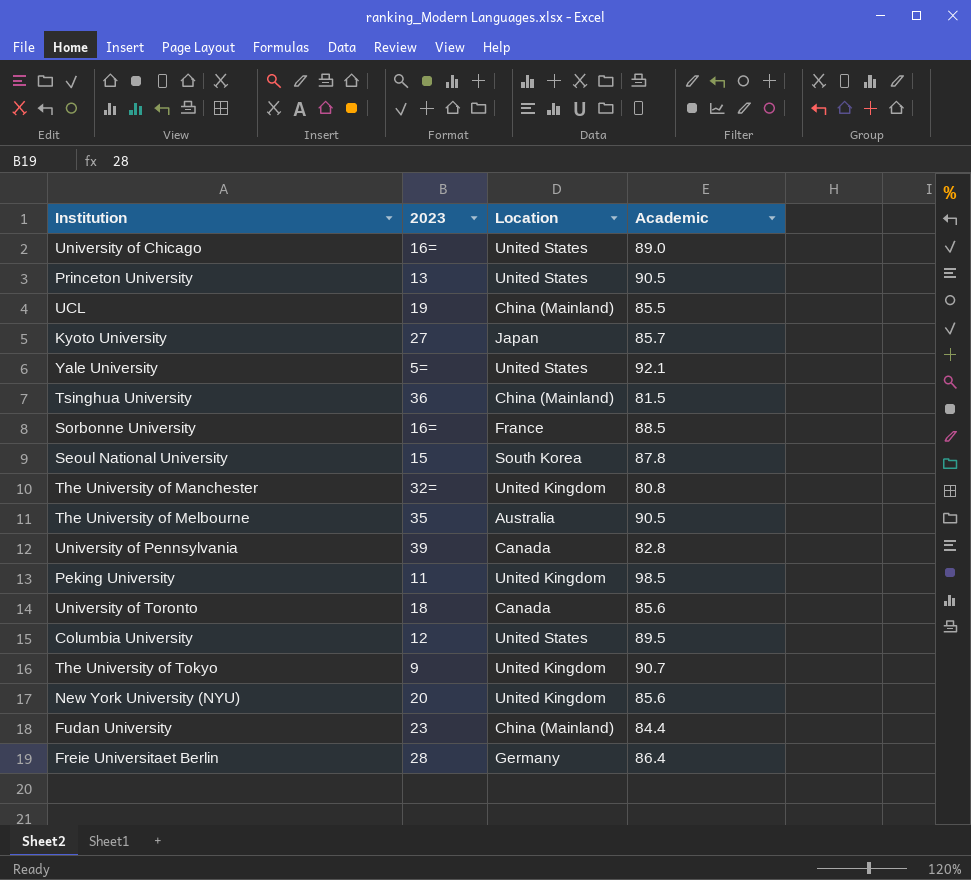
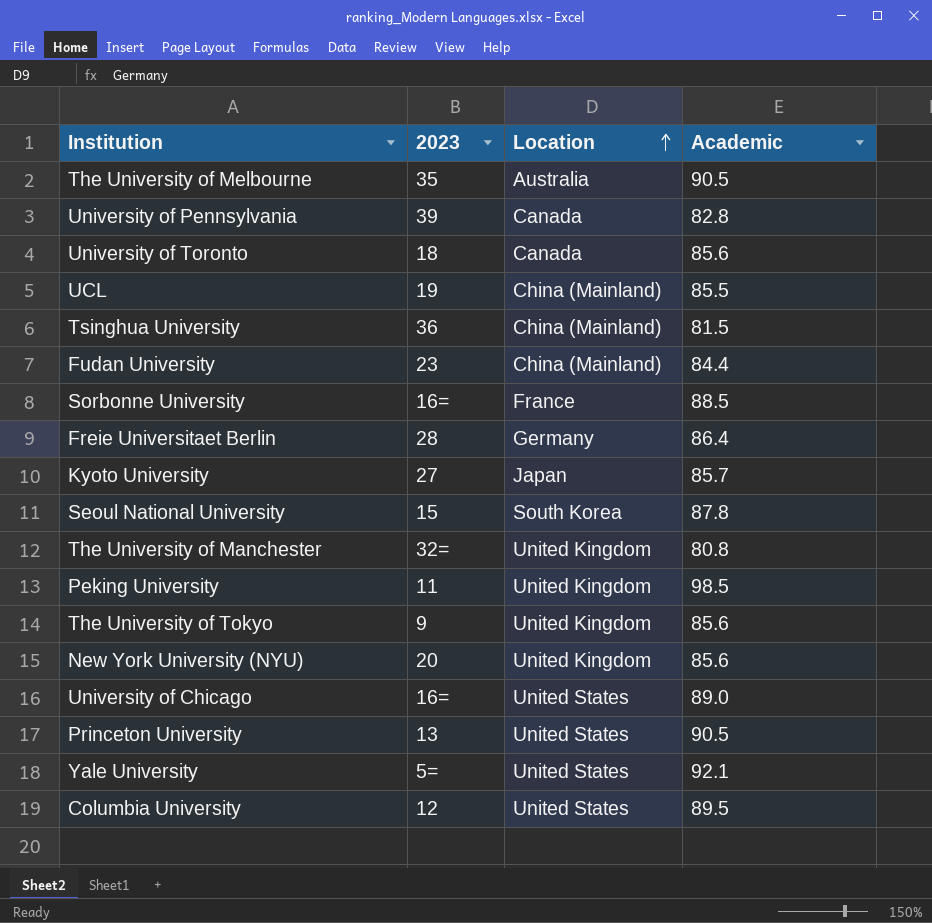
row order: none -> Location ascending
The University of Tokyo | Academic: 90.7 -> 85.6

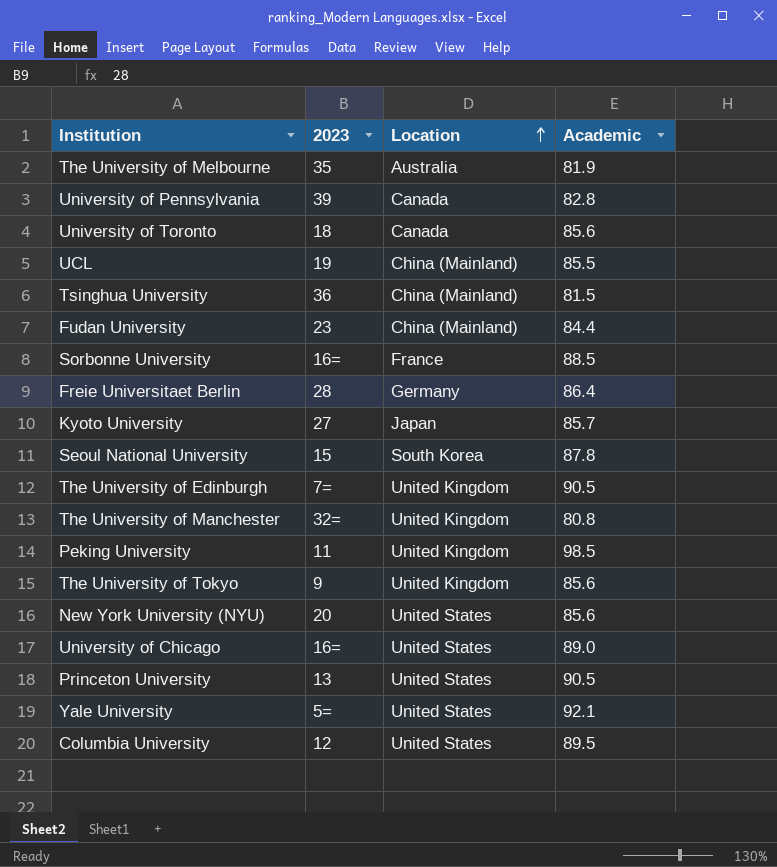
The University of Melbourne | Academic: 90.5 -> 81.9
row The University of Edinburgh: none -> 7= | United Kingdom | 90.5
New York University (NYU) | Location: United Kingdom -> United States

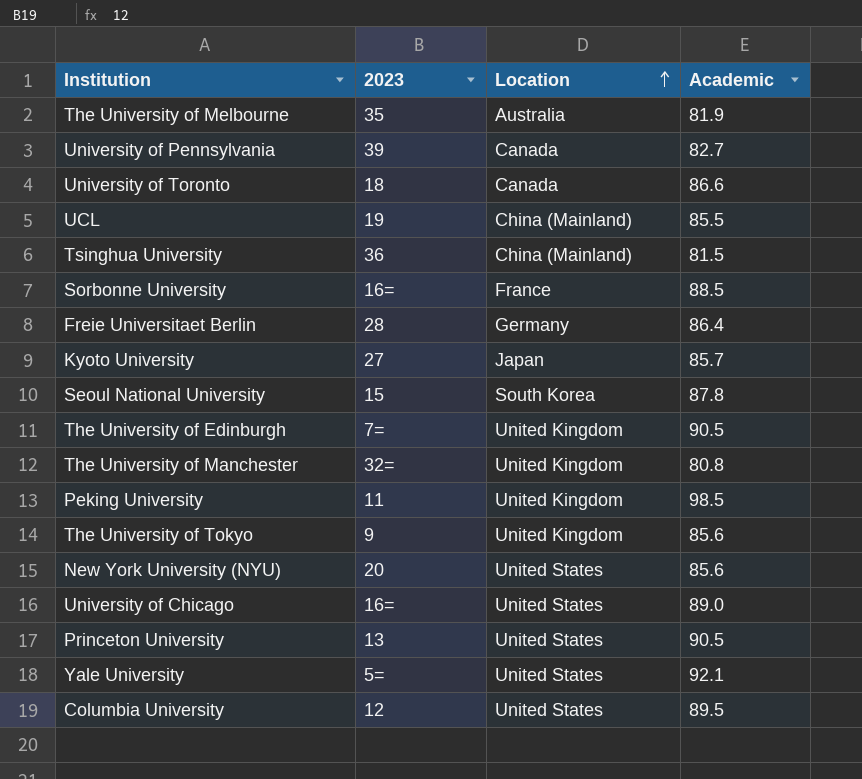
row Fudan University: 23 | China (Mainland) | 84.4 -> none
University of Pennsylvania | Academic: 82.8 -> 82.7
University of Toronto | Academic: 85.6 -> 86.6

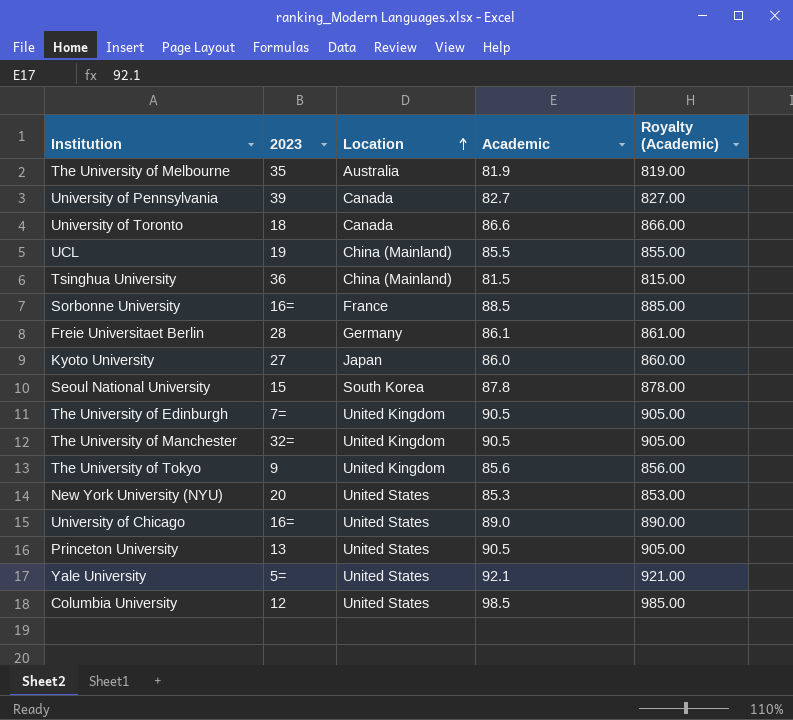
column Royalty (Academic) | formula: none -> [Academic] * 10
row Peking University: 11 | United Kingdom | 98.5 -> none
Freie Universitaet Berlin | Academic: 86.4 -> 86.1
Kyoto University | Academic: 85.7 -> 86.0
The University of Manchester | Academic: 80.8 -> 90.5
New York University (NYU) | Academic: 85.6 -> 85.3
Columbia University | Academic: 89.5 -> 98.5

